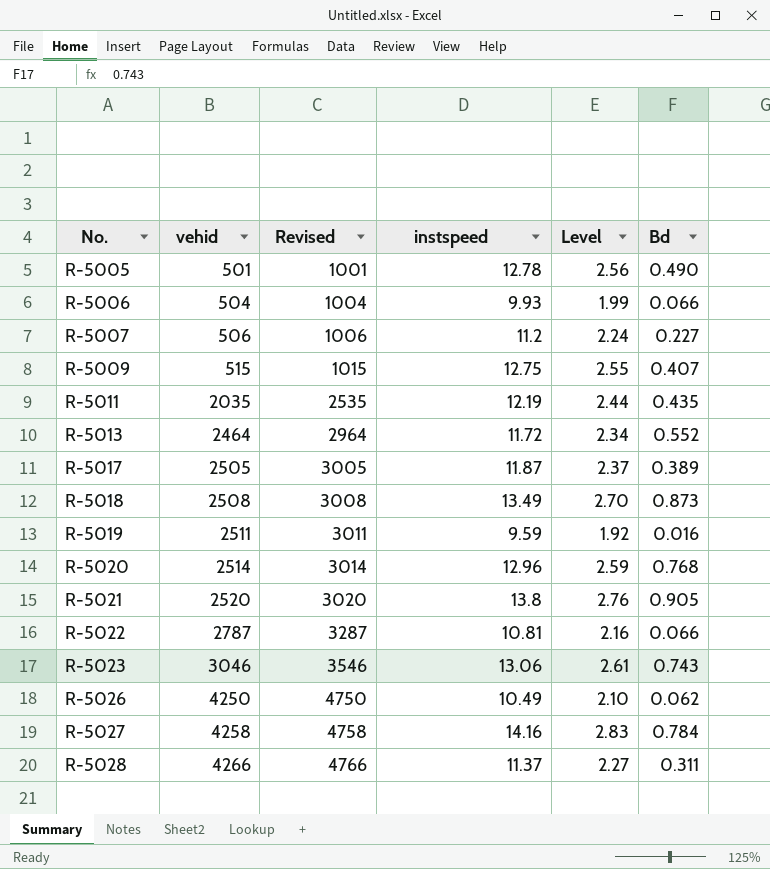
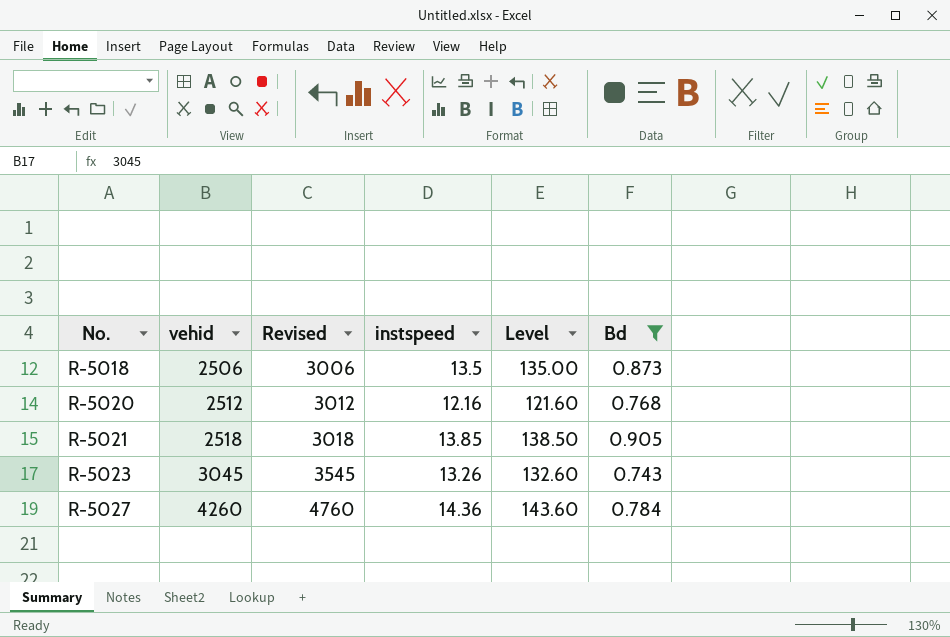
filter: none -> Bd >= 0.743
column Level | formula: [instspeed] * 0.2 -> [instspeed] * 10
R-5018 | vehid: 2508 -> 2506
R-5018 | Revised: 3008 -> 3006
R-5018 | instspeed: 13.49 -> 13.5
R-5020 | vehid: 2514 -> 2512
R-5020 | Revised: 3014 -> 3012
R-5020 | instspeed: 12.96 -> 12.16
R-5021 | vehid: 2520 -> 2518
R-5021 | Revised: 3020 -> 3018
R-5021 | instspeed: 13.8 -> 13.85
R-5023 | vehid: 3046 -> 3045
R-5023 | Revised: 3546 -> 3545
R-5023 | instspeed: 13.06 -> 13.26
R-5027 | vehid: 4258 -> 4260
R-5027 | Revised: 4758 -> 4760
R-5027 | instspeed: 14.16 -> 14.36

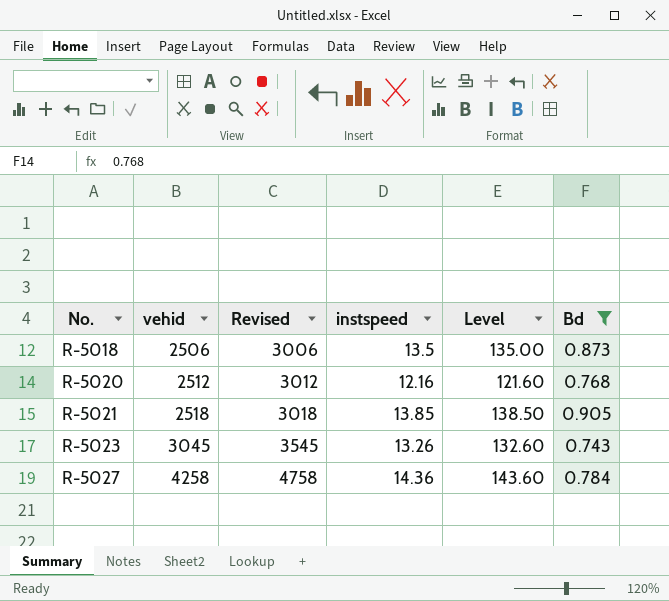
R-5027 | vehid: 4260 -> 4258
R-5027 | Revised: 4760 -> 4758

